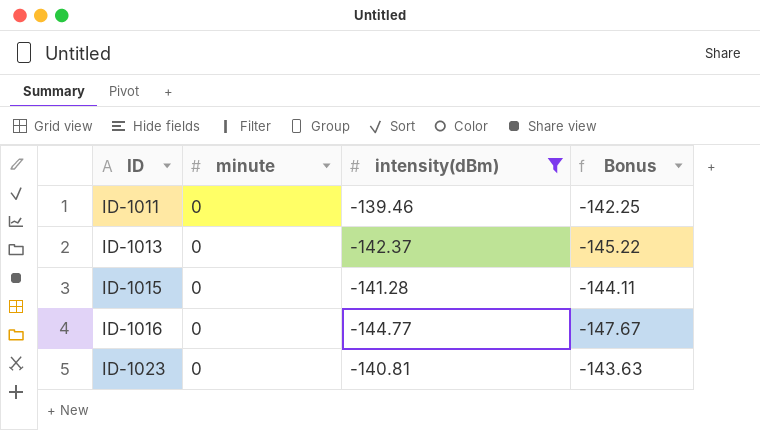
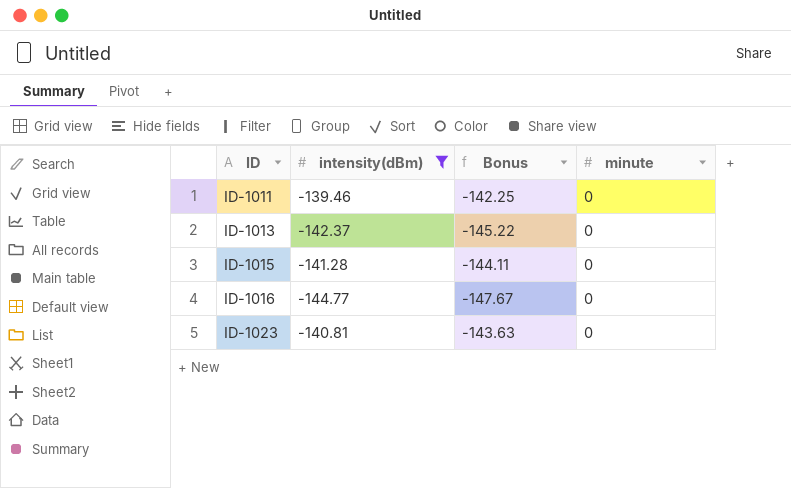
column minute | position: 2 -> 4

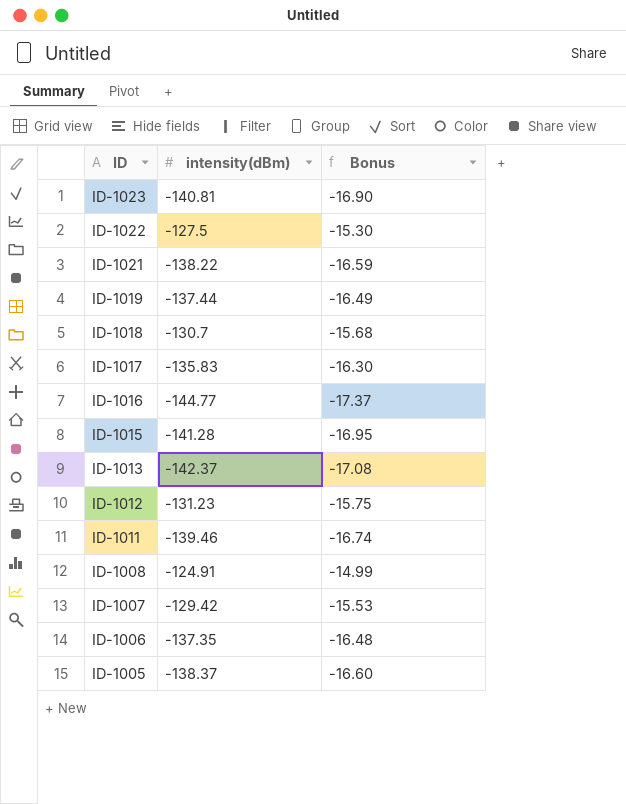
filter: intensity(dBm) <= -139.46 -> none
row order: ID ascending -> ID descending
column minute | position: 4 -> none
column Bonus | formula: [intensity(dBm)] * 1.02 -> [intensity(dBm)] * 0.12

